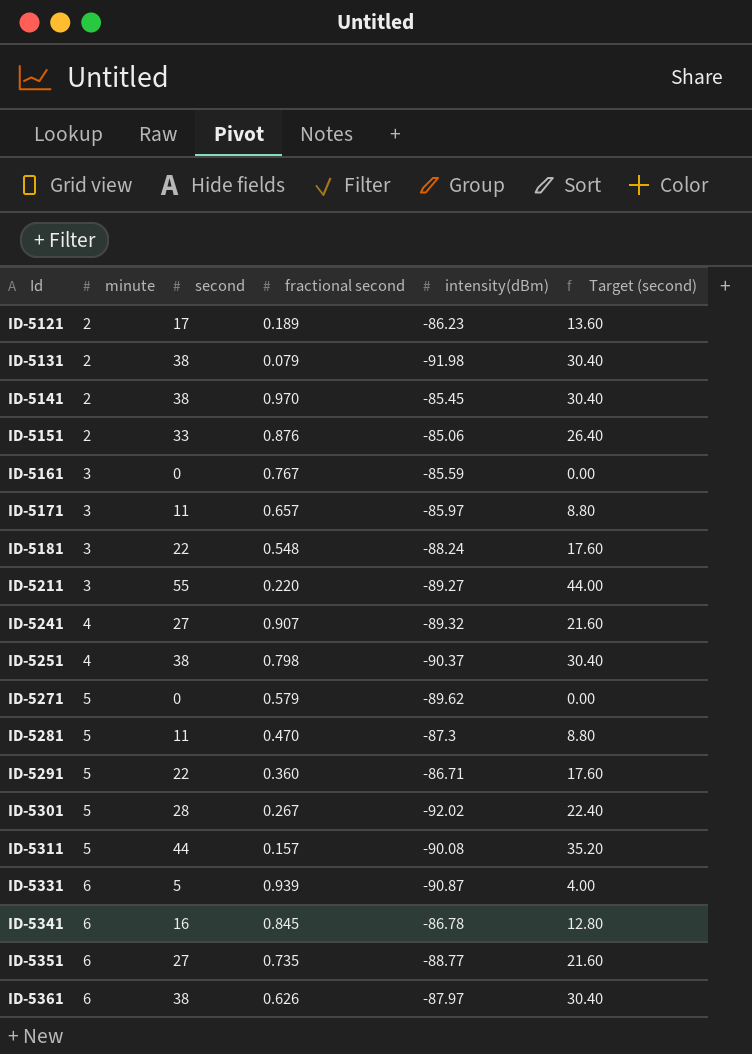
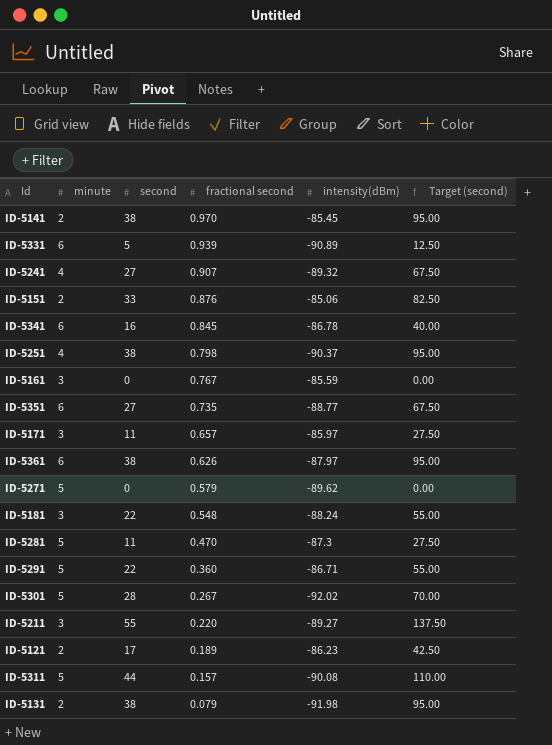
row order: Id ascending -> fractional second descending
column Target (second) | formula: [second] * 0.8 -> [second] * 2.5
ID-5331 | intensity(dBm): -90.87 -> -90.89

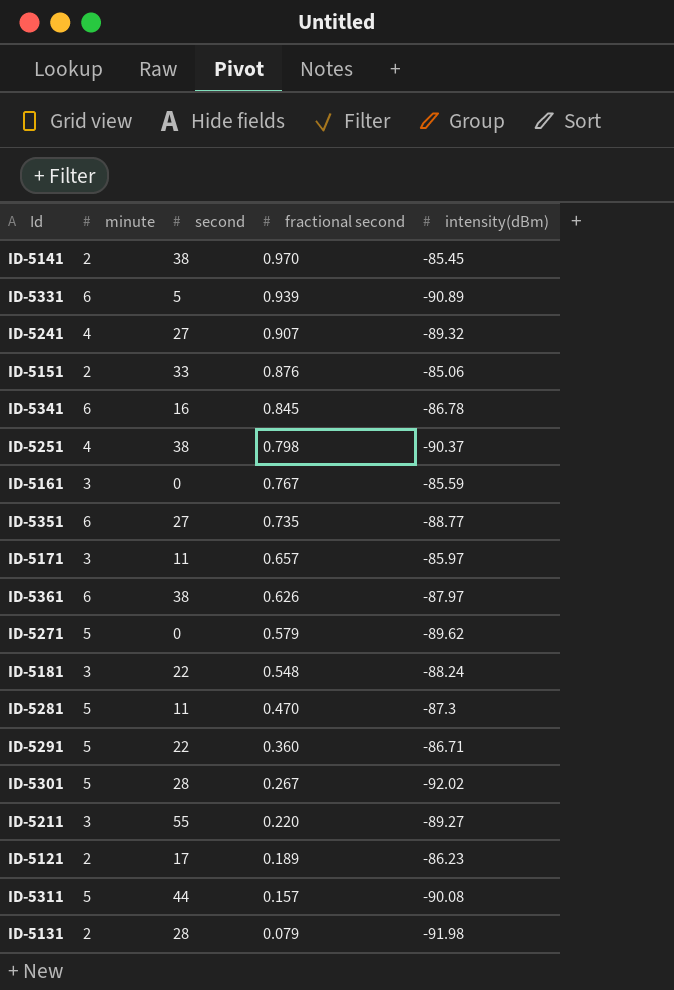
column Target (second) | formula: [second] * 2.5 -> none
ID-5131 | second: 38 -> 28

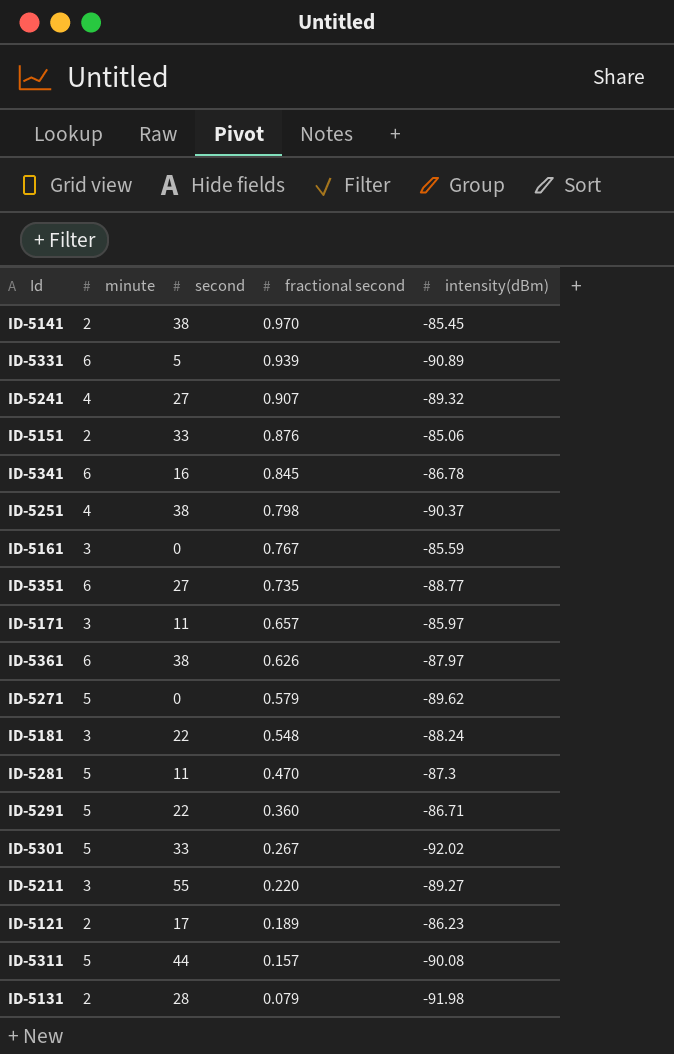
ID-5301 | second: 28 -> 33

